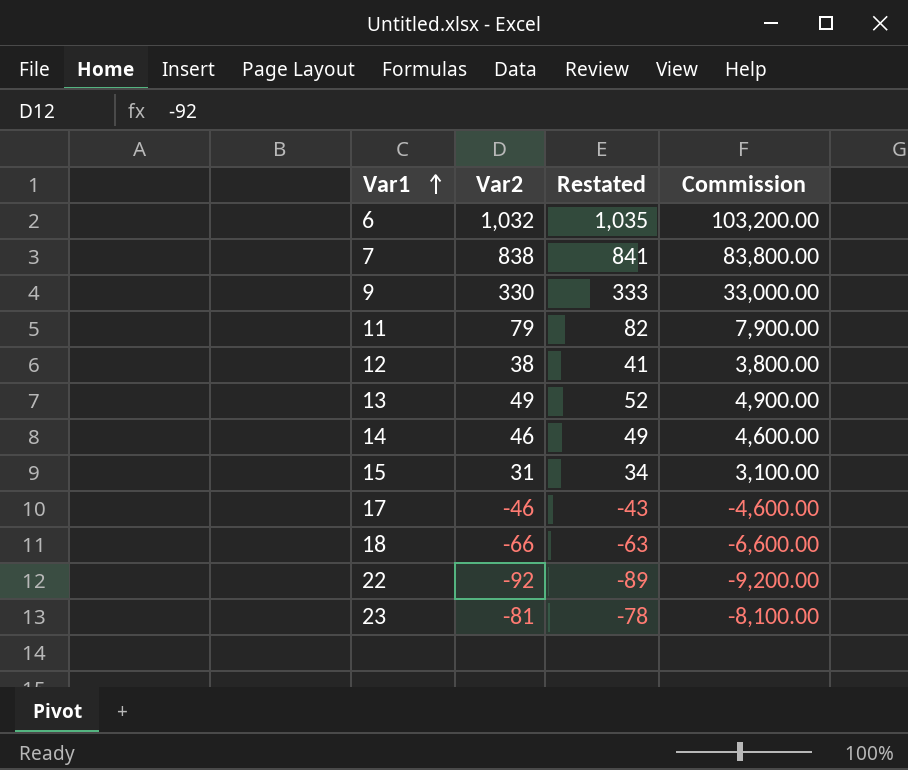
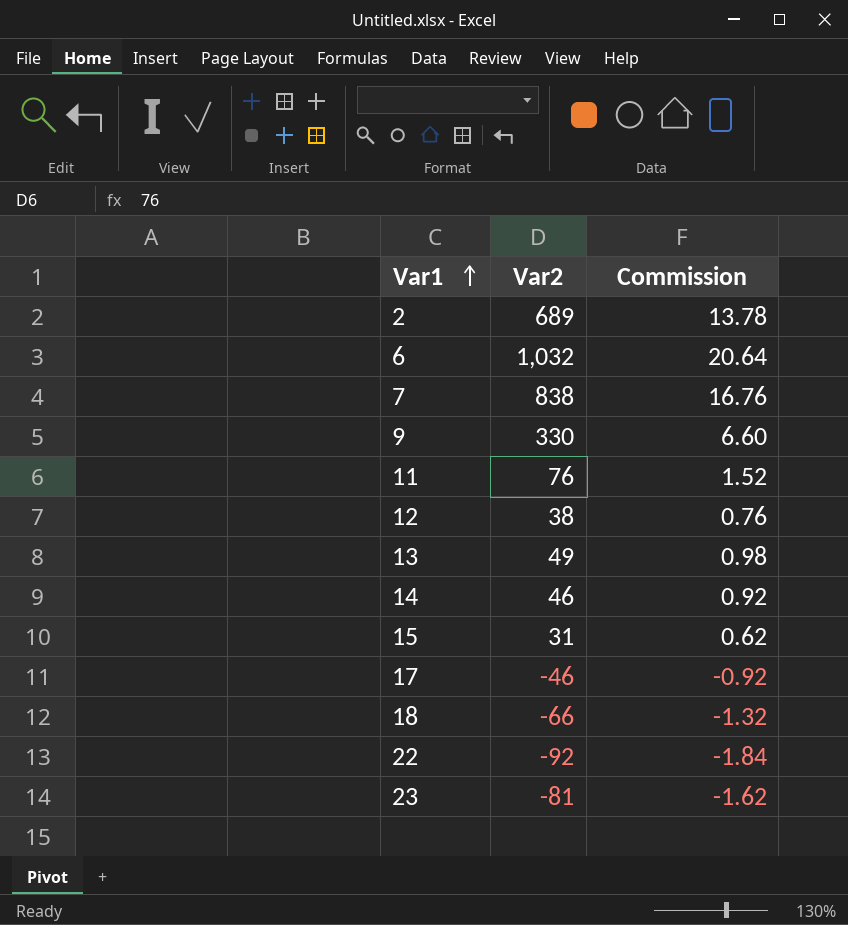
column Restated | formula: [Var2] + 3 -> none
column Commission | formula: [Var2] * 100 -> [Var2] * 0.02
row 2: none -> 689 | 13.78
11 | Var2: 79 -> 76

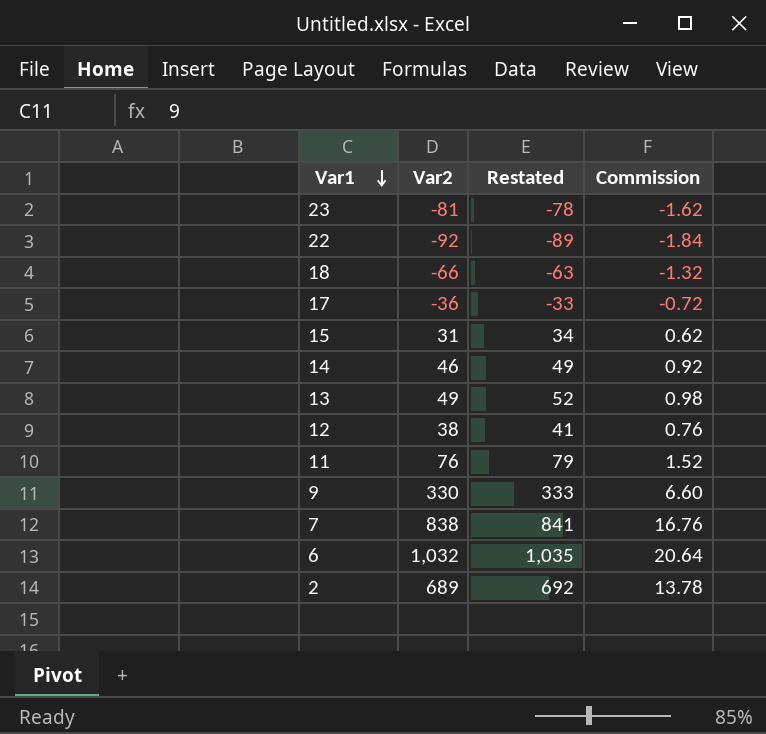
row order: Var1 ascending -> Var1 descending
column Restated | formula: none -> [Var2] + 3
17 | Var2: -46 -> -36
17 | Commission: -0.92 -> -0.72

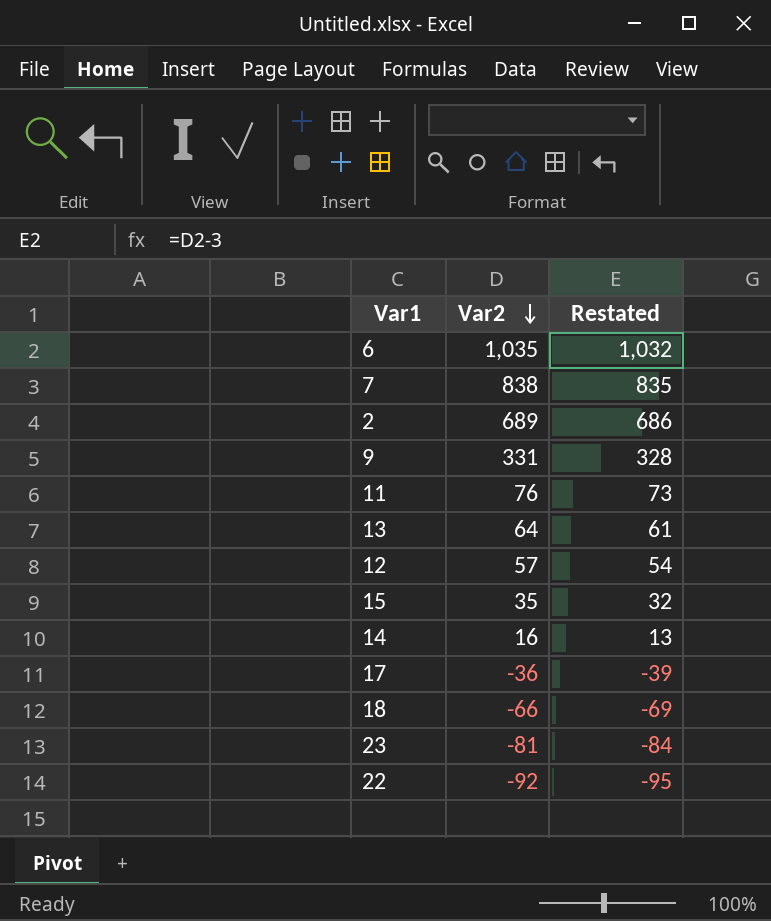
row order: Var1 descending -> Var2 descending
column Commission | formula: [Var2] * 0.02 -> none
column Restated | formula: [Var2] + 3 -> [Var2] - 3
6 | Var2: 1,032 -> 1,035
9 | Var2: 330 -> 331
13 | Var2: 49 -> 64
12 | Var2: 38 -> 57
15 | Var2: 31 -> 35
14 | Var2: 46 -> 16

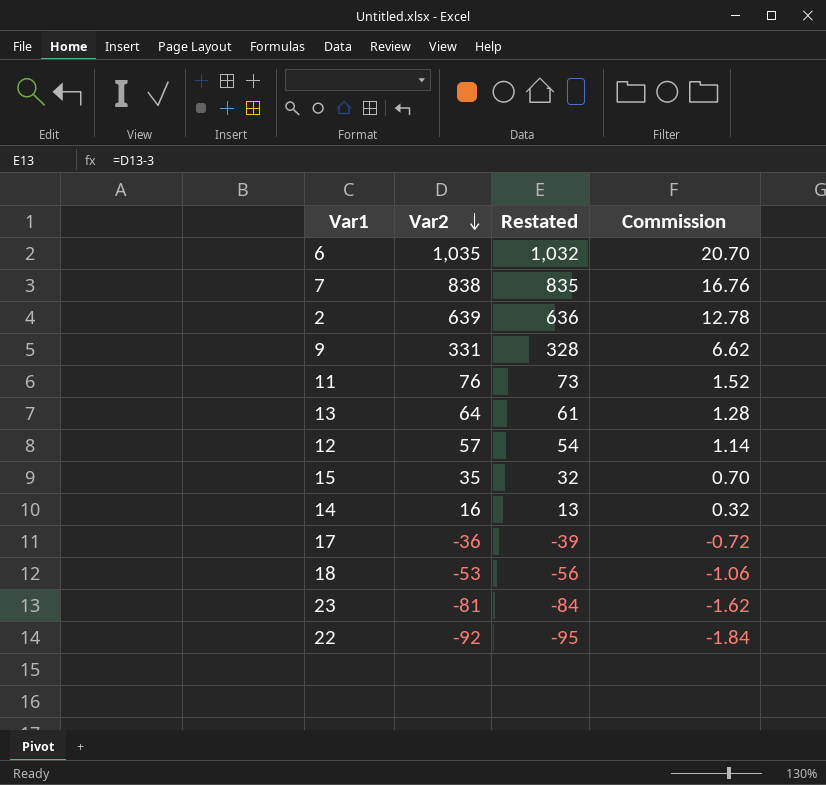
column Commission | formula: none -> [Var2] * 0.02
2 | Var2: 689 -> 639
2 | Restated: 686 -> 636
18 | Var2: -66 -> -53
18 | Restated: -69 -> -56

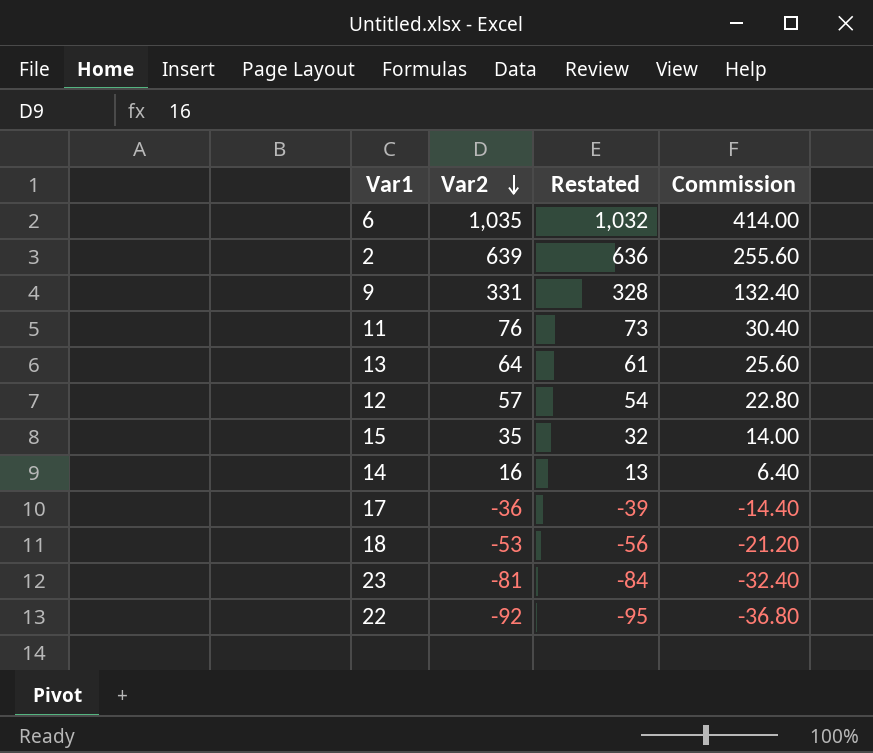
column Commission | formula: [Var2] * 0.02 -> [Var2] * 0.4
row 7: 838 | 835 | 16.76 -> none

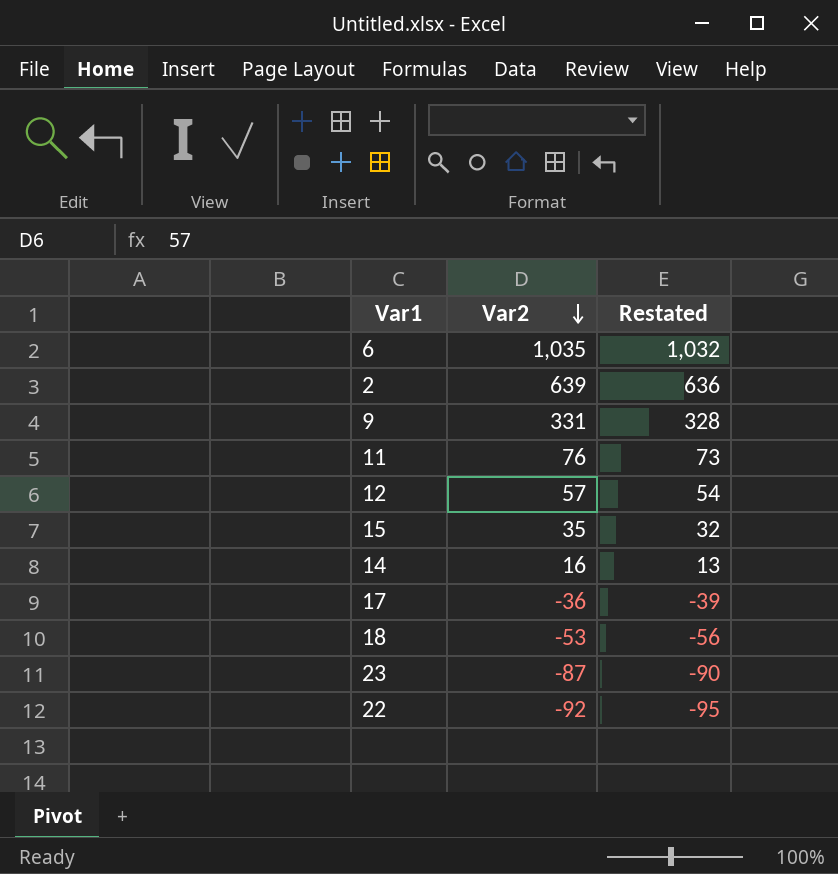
column Commission | formula: [Var2] * 0.4 -> none
row 13: 64 | 61 | 25.60 -> none
23 | Var2: -81 -> -87
23 | Restated: -84 -> -90

